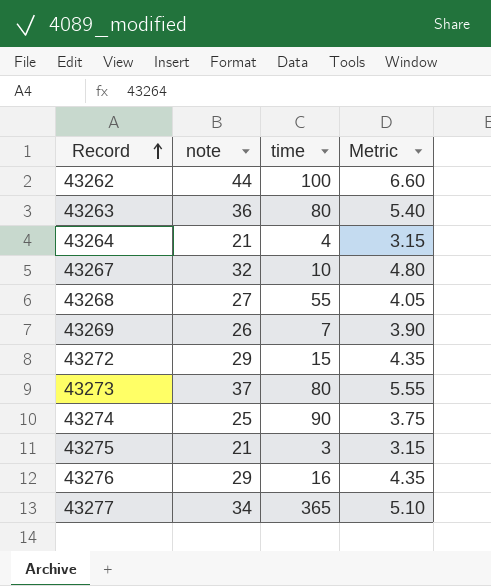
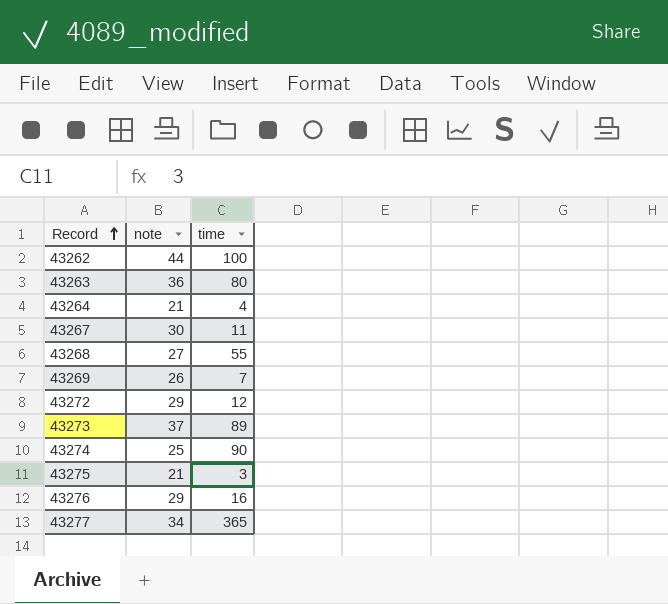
column Metric | formula: [note] * 0.15 -> none
43267 | note: 32 -> 30
43267 | time: 10 -> 11
43272 | time: 15 -> 12
43273 | time: 80 -> 89

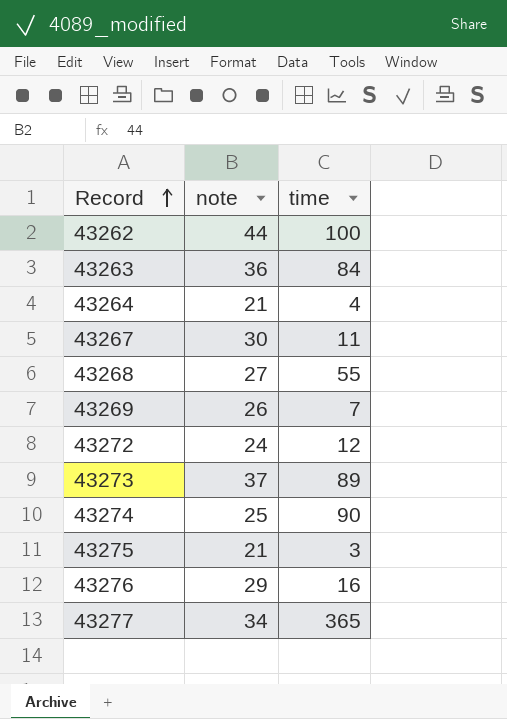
43263 | time: 80 -> 84
43272 | note: 29 -> 24

